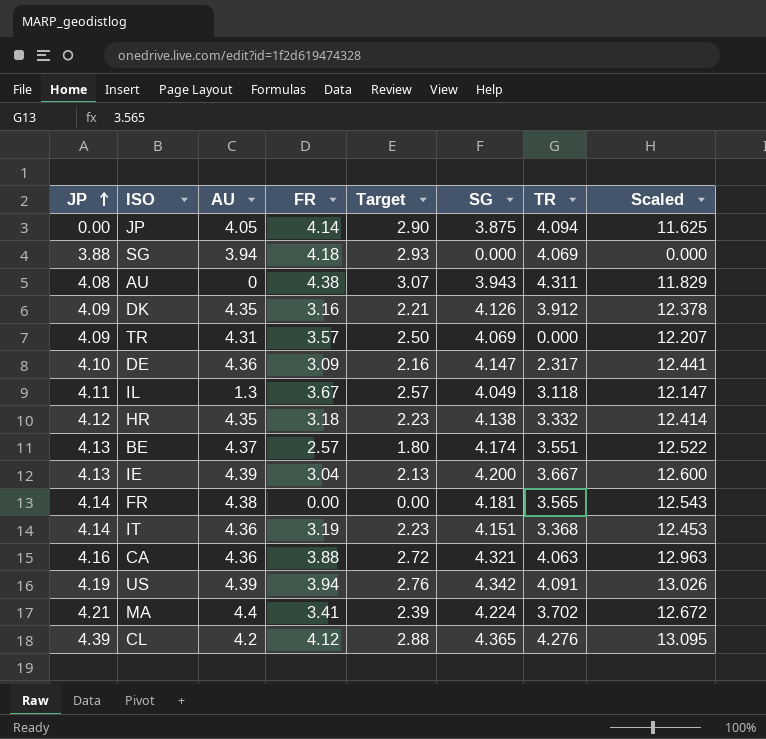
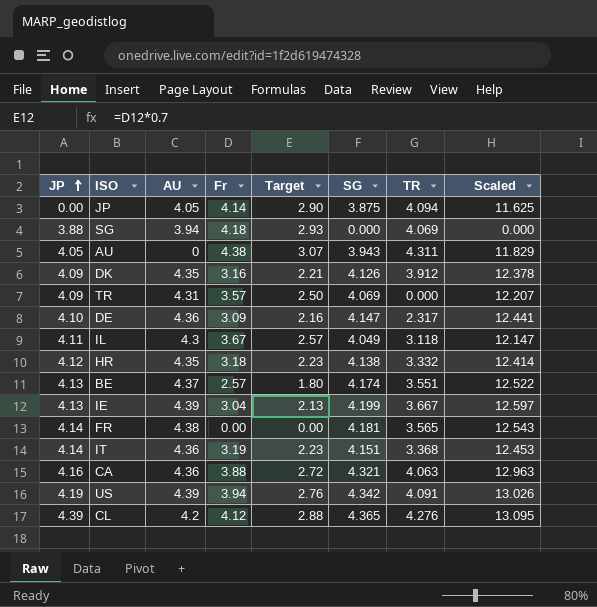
column name: FR -> Fr
row MA: 4.21 | 4.4 | 3.41 | 2.39 | 4.224 | 3.702 | 12.672 -> none
AU | JP: 4.08 -> 4.05
IL | AU: 1.3 -> 4.3
IE | SG: 4.200 -> 4.199
IE | Scaled: 12.600 -> 12.597

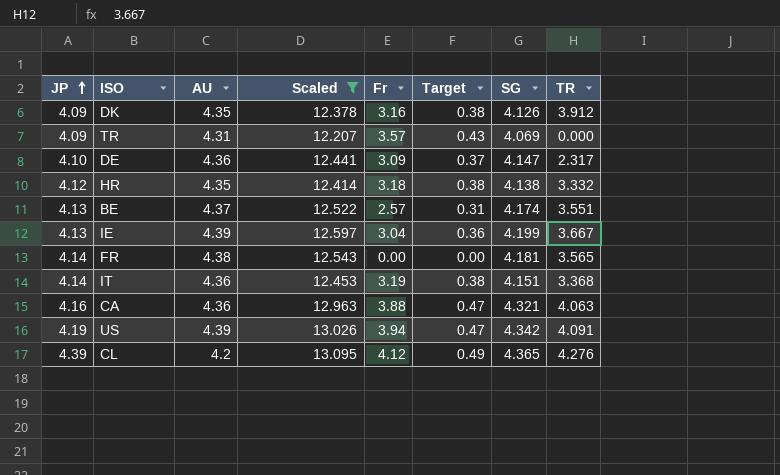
filter: none -> Scaled >= 12.207
column Scaled | position: 8 -> 4
column Target | formula: [Fr] * 0.7 -> [Fr] * 0.12

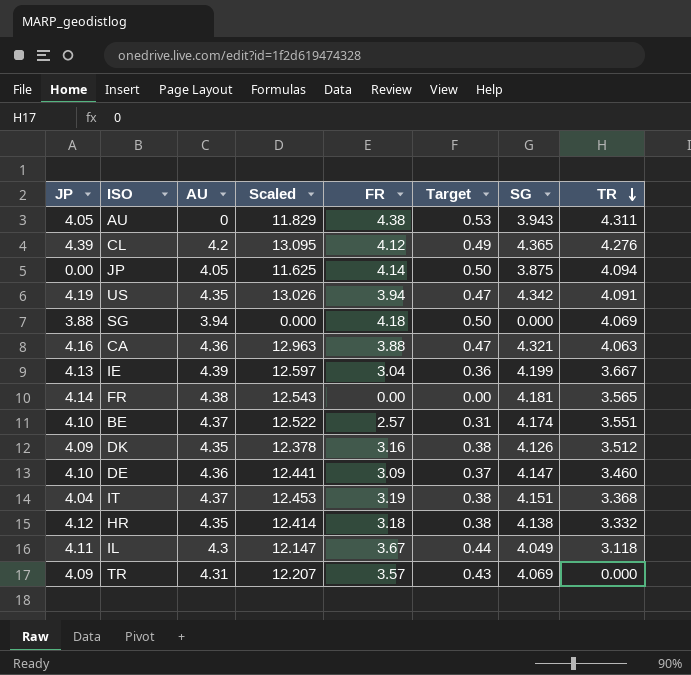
filter: Scaled >= 12.207 -> none
row order: JP ascending -> TR descending
column name: Fr -> FR
US | AU: 4.39 -> 4.35
BE | JP: 4.13 -> 4.10
DK | TR: 3.912 -> 3.512
DE | TR: 2.317 -> 3.460
IT | JP: 4.14 -> 4.04
IT | AU: 4.36 -> 4.37

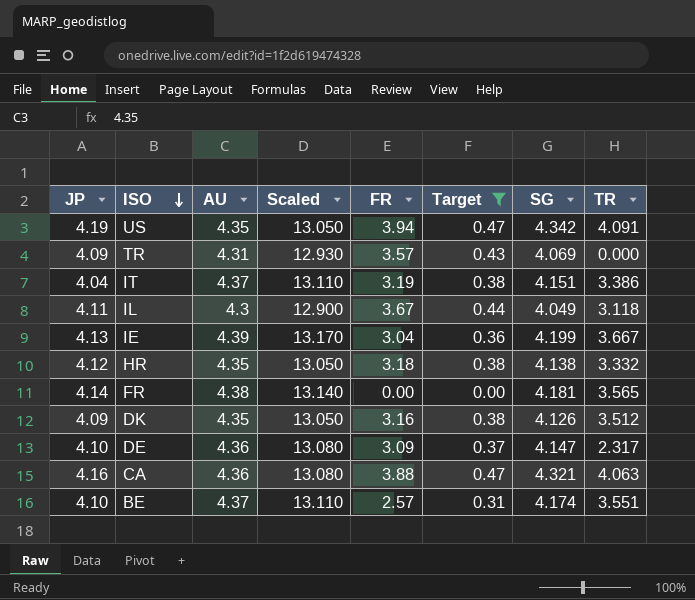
filter: none -> Target <= 0.47
row order: TR descending -> ISO descending
column Scaled | formula: [SG] * 3 -> [AU] * 3
IT | TR: 3.368 -> 3.386
DE | TR: 3.460 -> 2.317

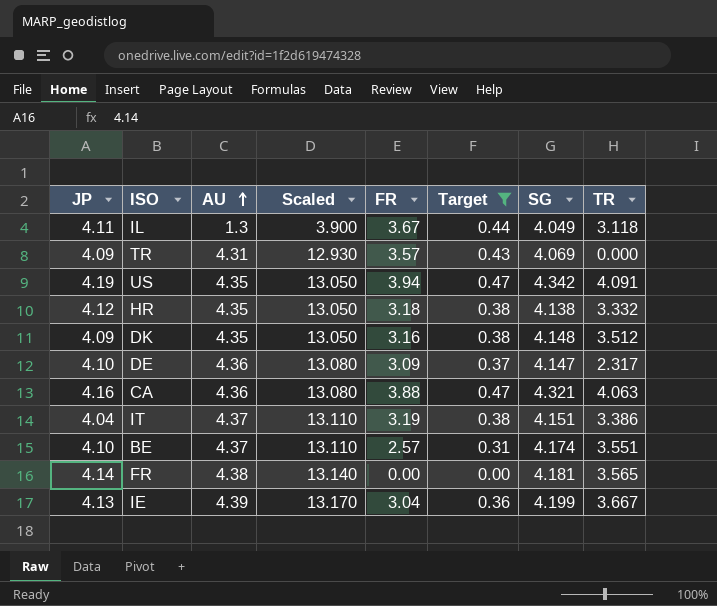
row order: ISO descending -> AU ascending
IL | AU: 4.3 -> 1.3
IL | Scaled: 12.900 -> 3.900
DK | SG: 4.126 -> 4.148

